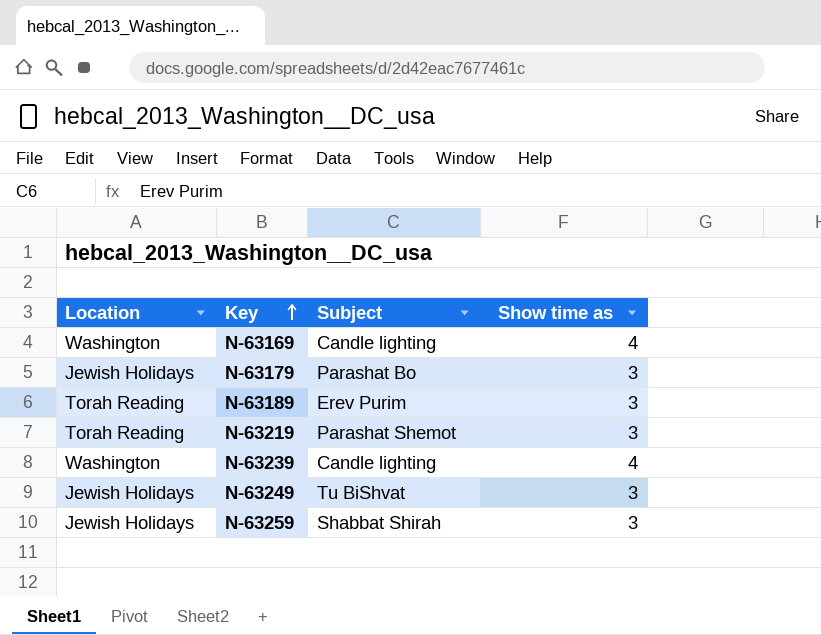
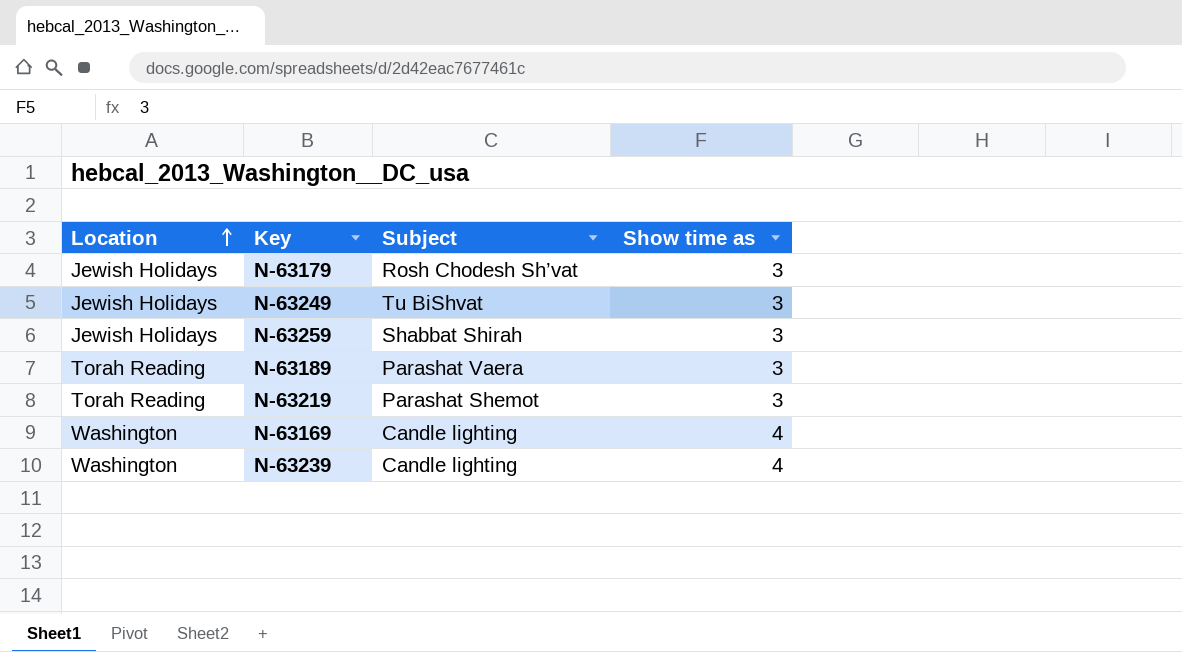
row order: Key ascending -> Location ascending
N-63179 | Subject: Parashat Bo -> Rosh Chodesh Sh’vat
N-63189 | Subject: Erev Purim -> Parashat Vaera

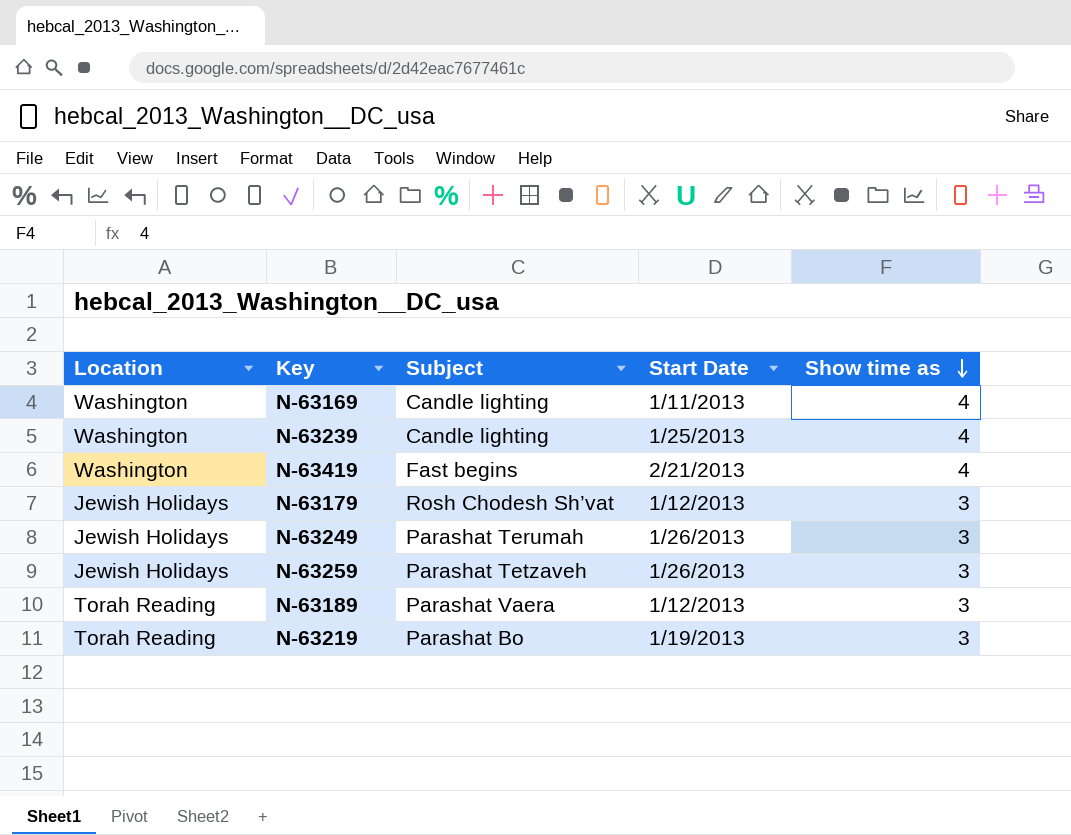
row order: Location ascending -> Show time as descending
column Start Date | position: none -> 4
row N-63419: none -> Washington | Fast begins | 2/21/2013 | 4
N-63249 | Subject: Tu BiShvat -> Parashat Terumah
N-63259 | Subject: Shabbat Shirah -> Parashat Tetzaveh
N-63219 | Subject: Parashat Shemot -> Parashat Bo

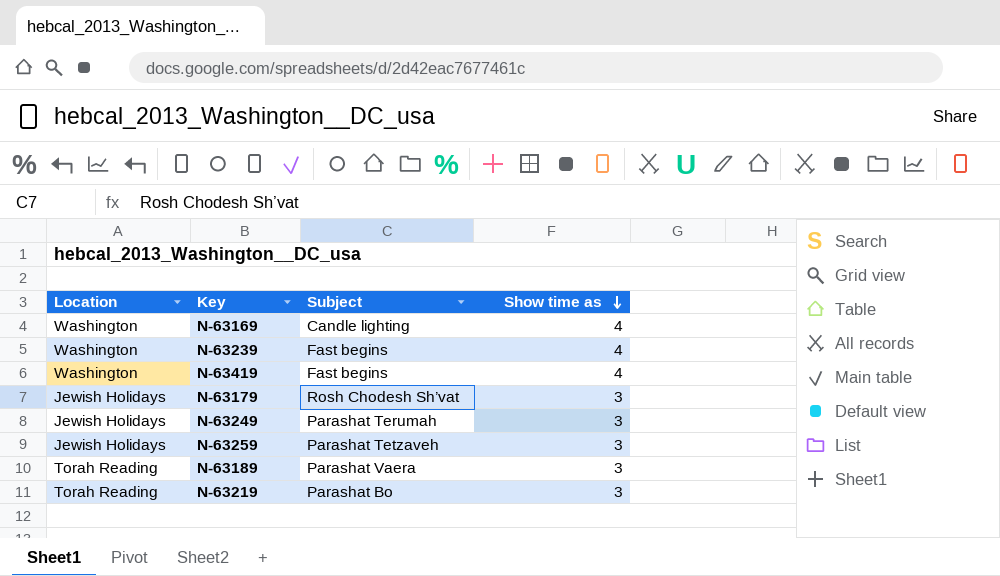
column Start Date | position: 4 -> none
N-63239 | Subject: Candle lighting -> Fast begins

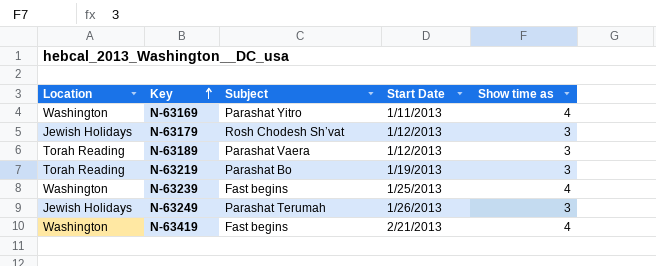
row order: Show time as descending -> Key ascending
column Start Date | position: none -> 4
row N-63259: Jewish Holidays | Parashat Tetzaveh | 3 -> none
N-63169 | Subject: Candle lighting -> Parashat Yitro

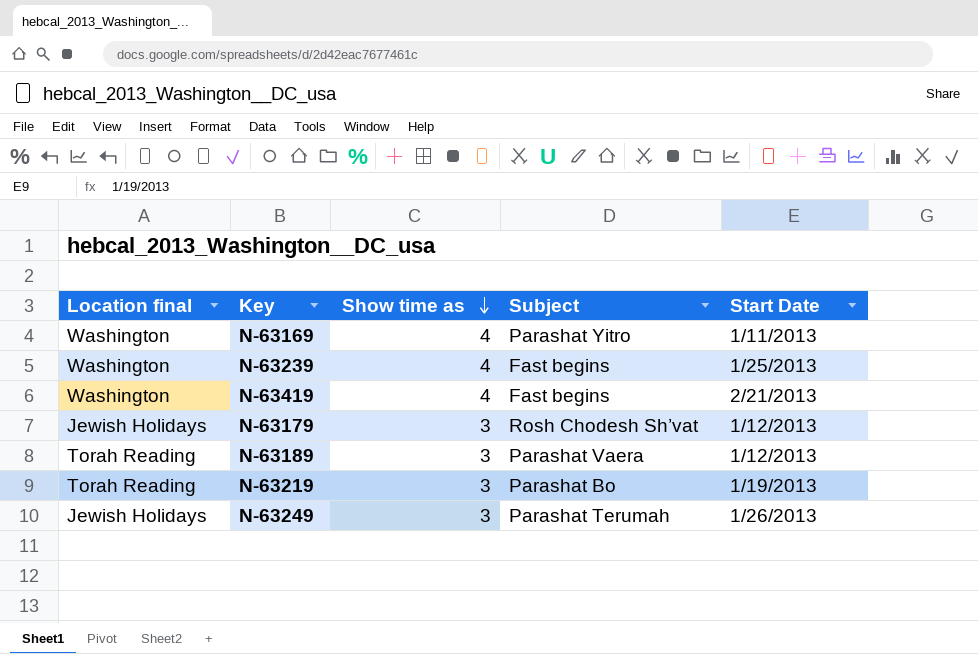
row order: Key ascending -> Show time as descending
column name: Location -> Location final
column Show time as | position: 5 -> 3

